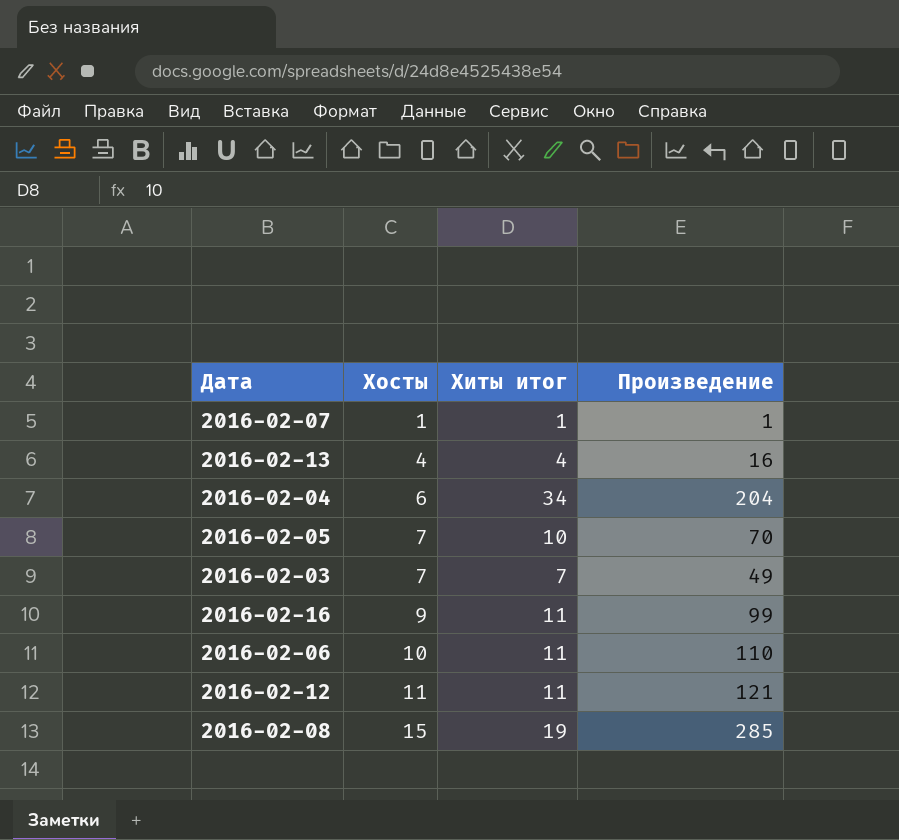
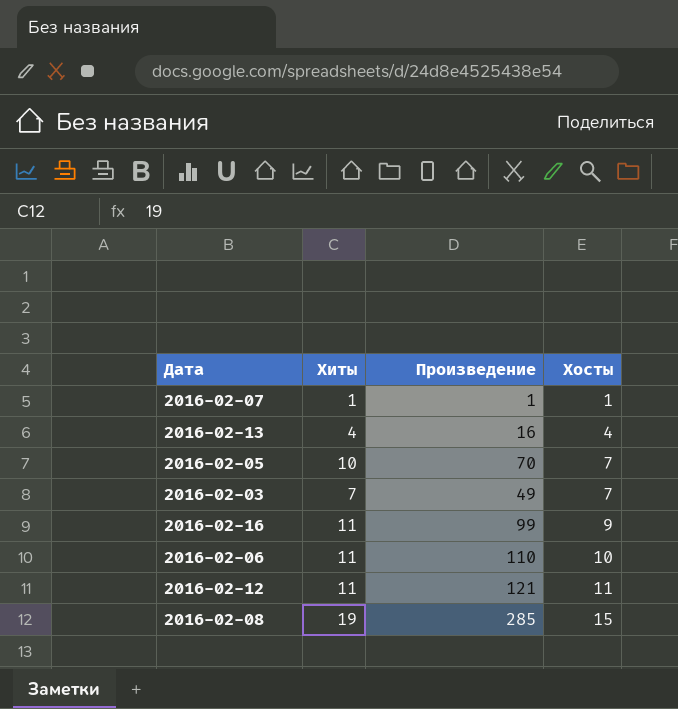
column name: Хиты итог -> Хиты
column Хосты | position: 2 -> 4
row 2016-02-04: 6 | 34 | 204 -> none

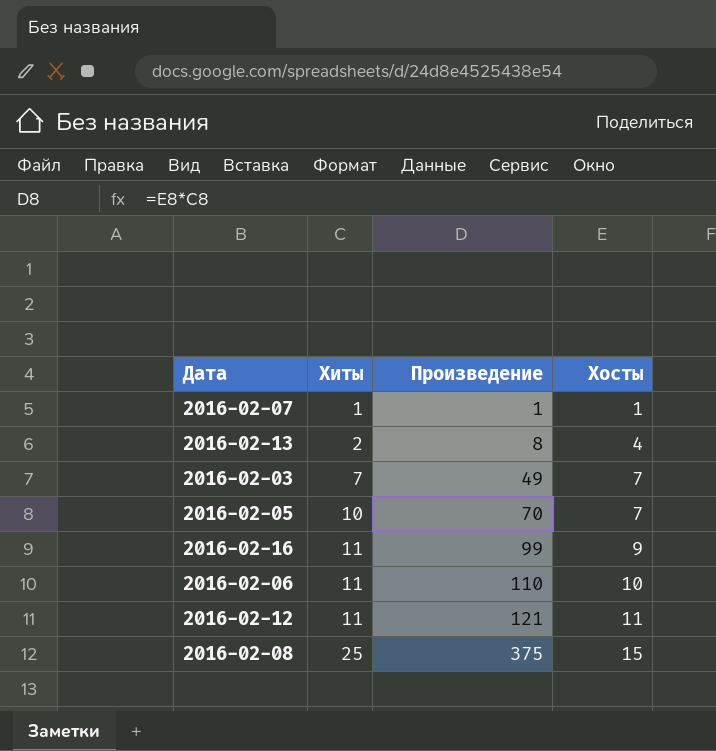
row order: Хосты ascending -> Хиты ascending
2016-02-13 | Хиты: 4 -> 2
2016-02-13 | Произведение: 16 -> 8
2016-02-08 | Хиты: 19 -> 25
2016-02-08 | Произведение: 285 -> 375

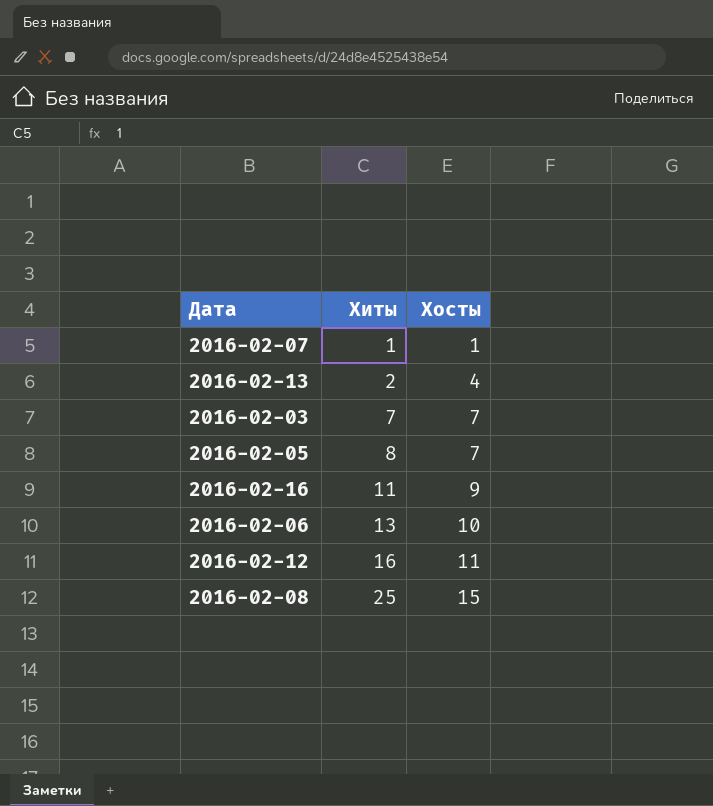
column Произведение | formula: [Хиты] * [Хосты] -> none
2016-02-05 | Хиты: 10 -> 8
2016-02-06 | Хиты: 11 -> 13
2016-02-12 | Хиты: 11 -> 16

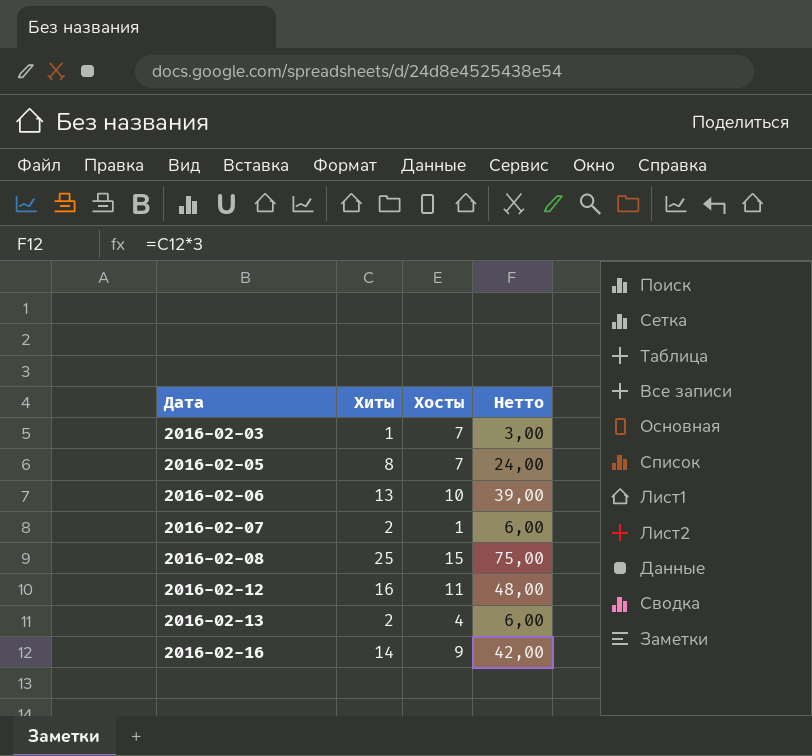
row order: Хиты ascending -> Дата ascending
column Нетто | formula: none -> [Хиты] * 3
2016-02-03 | Хиты: 7 -> 1
2016-02-07 | Хиты: 1 -> 2
2016-02-16 | Хиты: 11 -> 14

